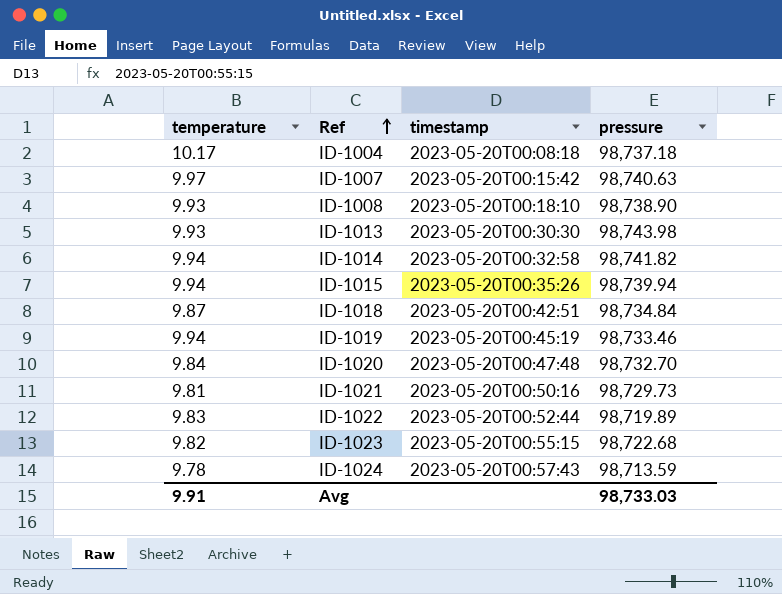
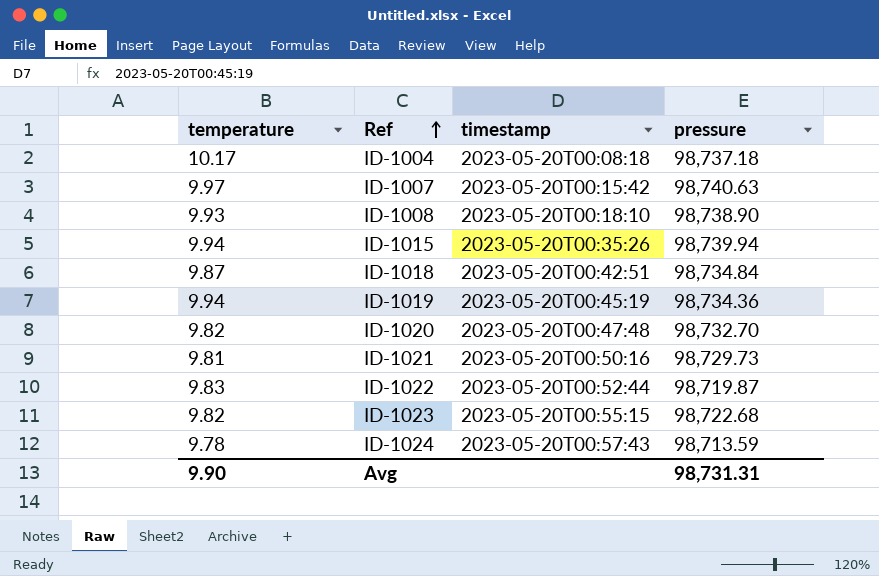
row ID-1013: 9.93 | 2023-05-20T00:30:30 | 98,743.98 -> none
row ID-1014: 9.94 | 2023-05-20T00:32:58 | 98,741.82 -> none
ID-1019 | pressure: 98,733.46 -> 98,734.36
ID-1020 | temperature: 9.84 -> 9.82
ID-1022 | pressure: 98,719.89 -> 98,719.87
Avg | temperature: 9.91 -> 9.90
Avg | pressure: 98,733.03 -> 98,731.31

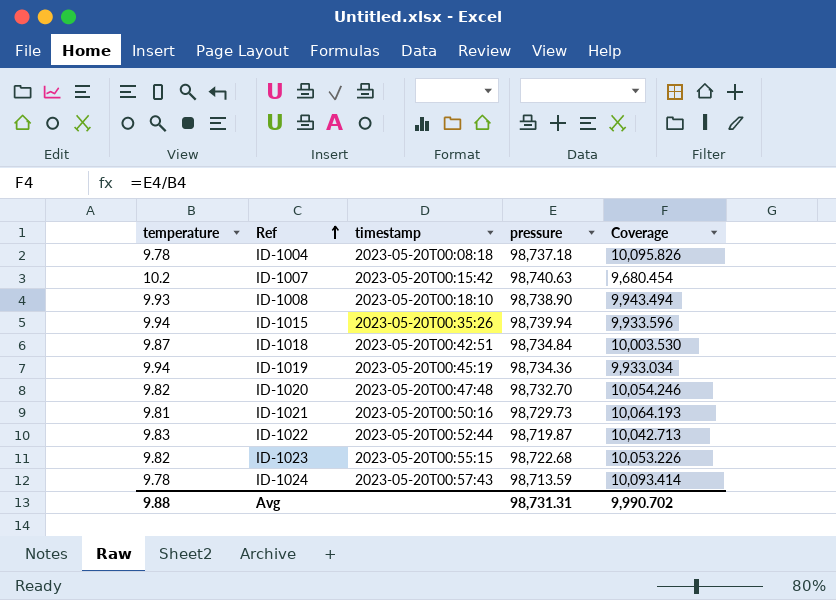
column Coverage | formula: none -> [pressure] / [temperature]
ID-1004 | temperature: 10.17 -> 9.78
ID-1007 | temperature: 9.97 -> 10.2
Avg | temperature: 9.90 -> 9.88

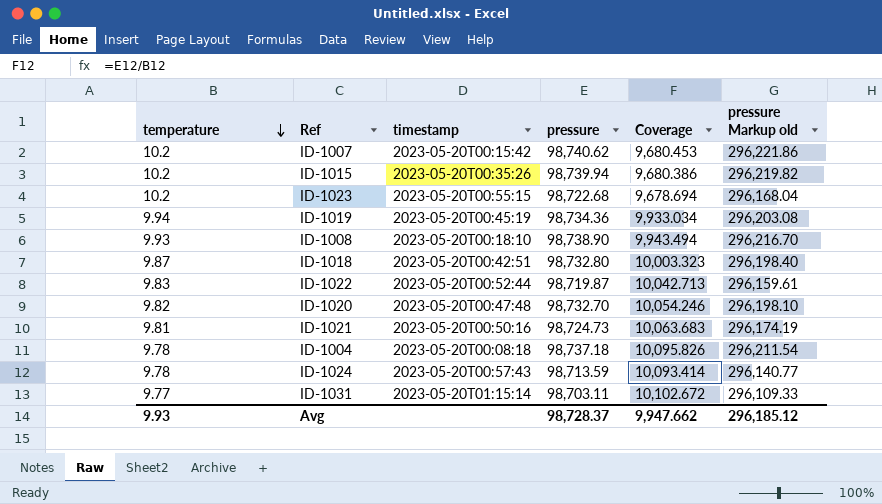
row order: Ref ascending -> temperature descending
column pressure Markup old | formula: none -> [pressure] * 3
ID-1007 | pressure: 98,740.63 -> 98,740.62
ID-1007 | Coverage: 9,680.454 -> 9,680.453
ID-1015 | temperature: 9.94 -> 10.2
ID-1015 | Coverage: 9,933.596 -> 9,680.386
ID-1023 | temperature: 9.82 -> 10.2
ID-1023 | Coverage: 10,053.226 -> 9,678.694
ID-1018 | pressure: 98,734.84 -> 98,732.80
ID-1018 | Coverage: 10,003.530 -> 10,003.323
ID-1021 | pressure: 98,729.73 -> 98,724.73
ID-1021 | Coverage: 10,064.193 -> 10,063.683
row ID-1031: none -> 9.77 | 2023-05-20T01:15:14 | 98,703.11 | 10,102.672 | 296,109.33
Avg | temperature: 9.88 -> 9.93
Avg | pressure: 98,731.31 -> 98,728.37
Avg | Coverage: 9,990.702 -> 9,947.662

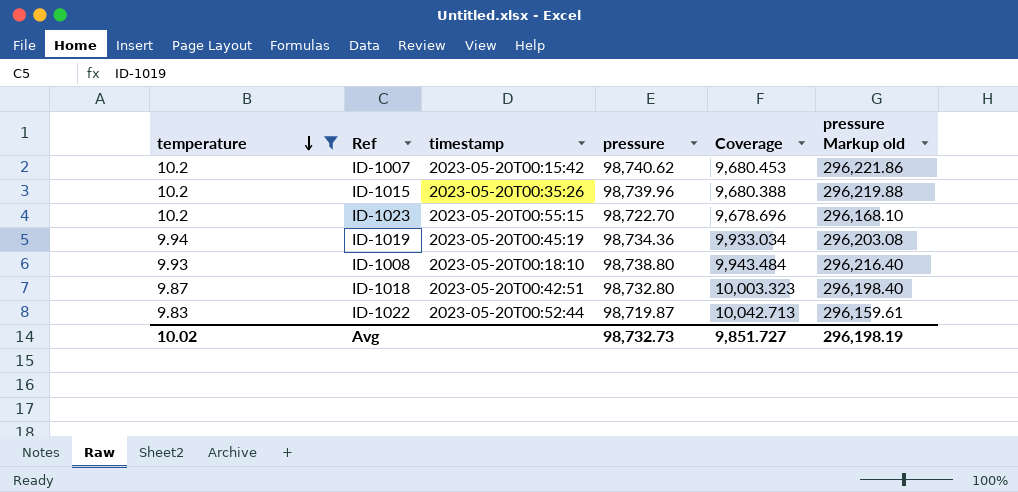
filter: none -> temperature >= 9.83
ID-1015 | pressure: 98,739.94 -> 98,739.96
ID-1015 | Coverage: 9,680.386 -> 9,680.388
ID-1015 | pressure Markup old: 296,219.82 -> 296,219.88
ID-1023 | pressure: 98,722.68 -> 98,722.70
ID-1023 | Coverage: 9,678.694 -> 9,678.696
ID-1023 | pressure Markup old: 296,168.04 -> 296,168.10
ID-1008 | pressure: 98,738.90 -> 98,738.80
ID-1008 | Coverage: 9,943.494 -> 9,943.484
ID-1008 | pressure Markup old: 296,216.70 -> 296,216.40
Avg | temperature: 9.93 -> 10.02
Avg | pressure: 98,728.37 -> 98,732.73
Avg | Coverage: 9,947.662 -> 9,851.727
Avg | pressure Markup old: 296,185.12 -> 296,198.19

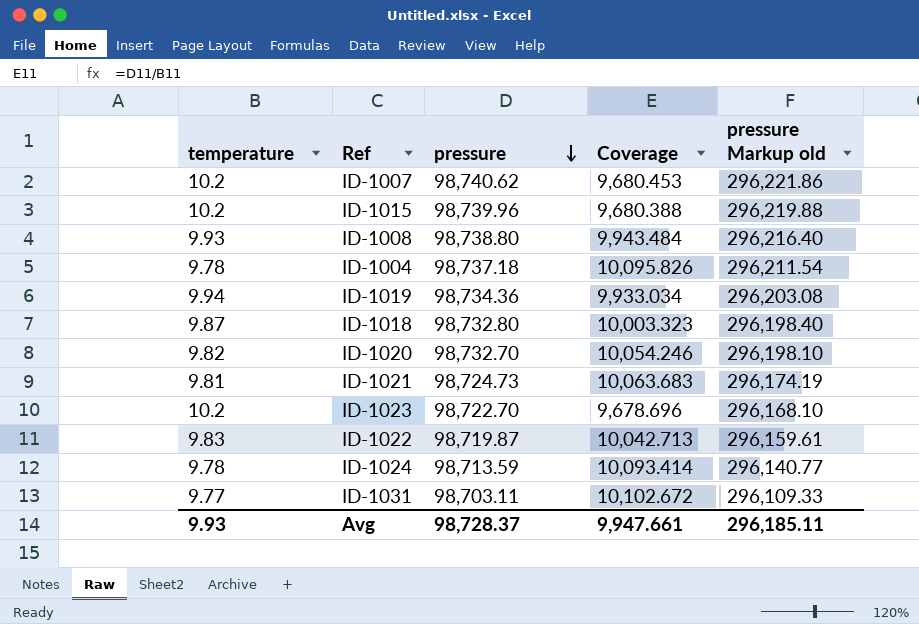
filter: temperature >= 9.83 -> none
row order: temperature descending -> pressure descending
column timestamp | position: 3 -> none
Avg | temperature: 10.02 -> 9.93
Avg | pressure: 98,732.73 -> 98,728.37
Avg | Coverage: 9,851.727 -> 9,947.661
Avg | pressure Markup old: 296,198.19 -> 296,185.11

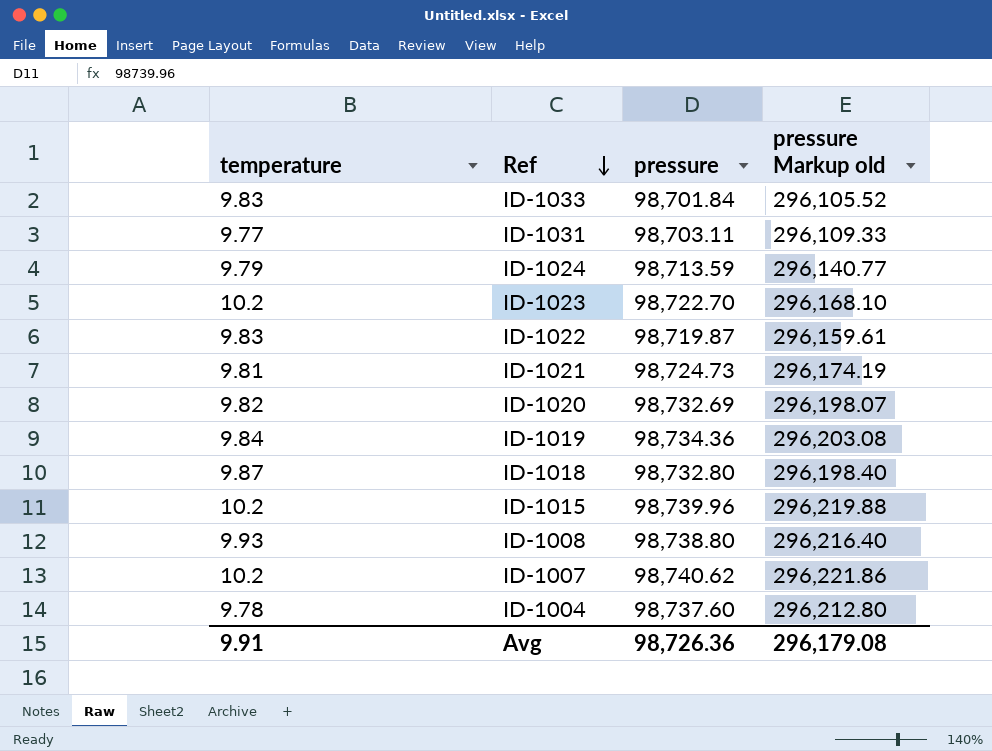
row order: pressure descending -> Ref descending
column Coverage | formula: [pressure] / [temperature] -> none
row ID-1033: none -> 9.83 | 98,701.84 | 296,105.52
ID-1024 | temperature: 9.78 -> 9.79
ID-1020 | pressure: 98,732.70 -> 98,732.69
ID-1020 | pressure Markup old: 296,198.10 -> 296,198.07
ID-1019 | temperature: 9.94 -> 9.84
ID-1004 | pressure: 98,737.18 -> 98,737.60
ID-1004 | pressure Markup old: 296,211.54 -> 296,212.80
Avg | temperature: 9.93 -> 9.91
Avg | pressure: 98,728.37 -> 98,726.36
Avg | pressure Markup old: 296,185.11 -> 296,179.08

